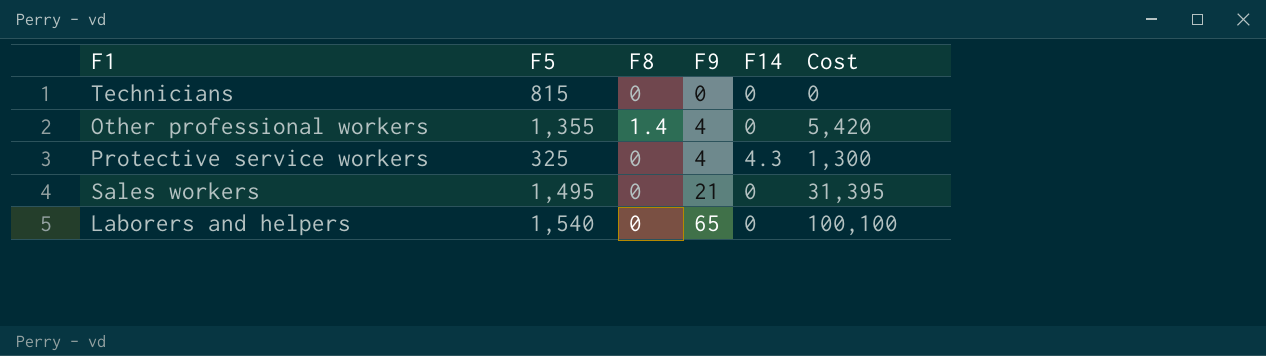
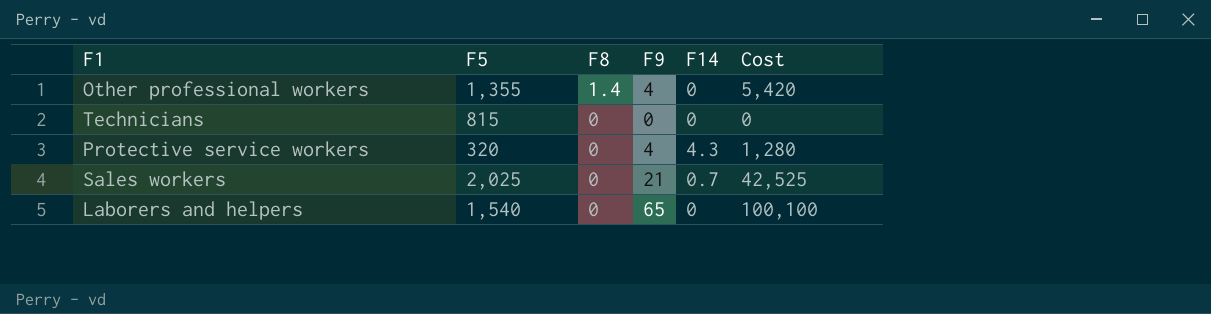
row order: F9 ascending -> F8 descending
Protective service workers | F5: 325 -> 320
Protective service workers | Cost: 1,300 -> 1,280
Sales workers | F5: 1,495 -> 2,025
Sales workers | F14: 0 -> 0.7
Sales workers | Cost: 31,395 -> 42,525

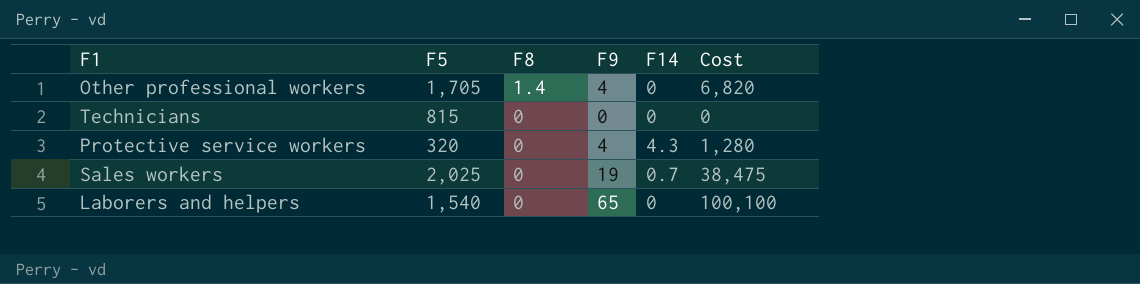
Other professional workers | F5: 1,355 -> 1,705
Other professional workers | Cost: 5,420 -> 6,820
Sales workers | F9: 21 -> 19
Sales workers | Cost: 42,525 -> 38,475

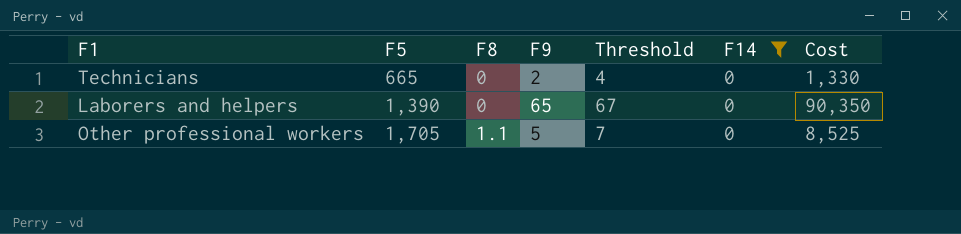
filter: none -> F14 = 0
row order: F8 descending -> F5 ascending
column Threshold | formula: none -> [F9] + 2
Technicians | F5: 815 -> 665
Technicians | F9: 0 -> 2
Technicians | Cost: 0 -> 1,330
Laborers and helpers | F5: 1,540 -> 1,390
Laborers and helpers | Cost: 100,100 -> 90,350
Other professional workers | F8: 1.4 -> 1.1
Other professional workers | F9: 4 -> 5
Other professional workers | Cost: 6,820 -> 8,525

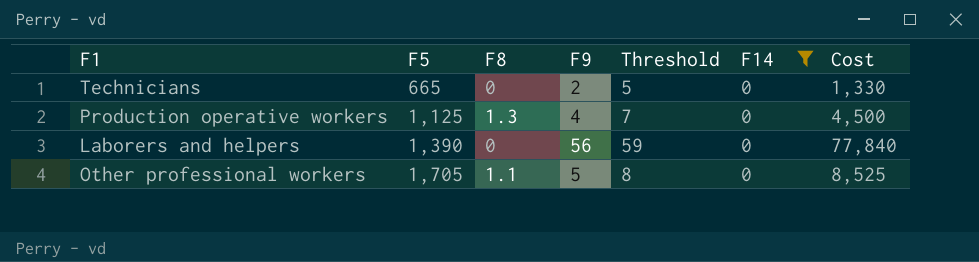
column Threshold | formula: [F9] + 2 -> [F9] + 3
row Production operative workers: none -> 1,125 | 1.3 | 4 | 7 | 0 | 4,500
Laborers and helpers | F9: 65 -> 56
Laborers and helpers | Cost: 90,350 -> 77,840

